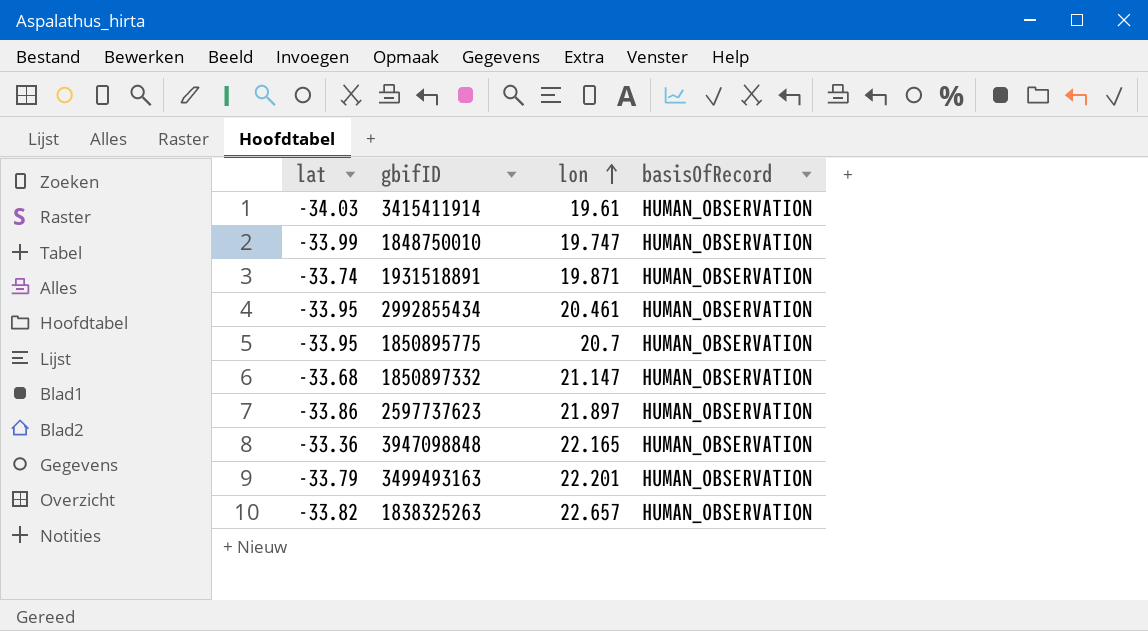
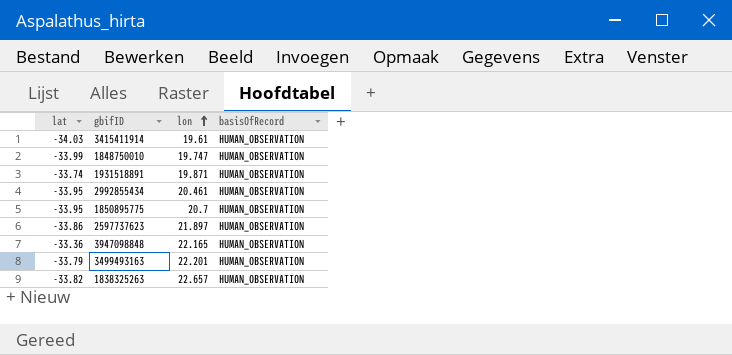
row 1850897332: -33.68 | 21.147 | HUMAN_OBSERVATION -> none

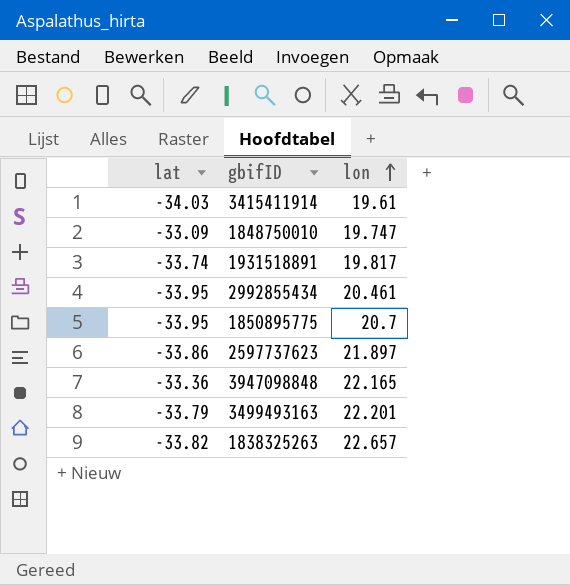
column basisOfRecord | position: 4 -> none
1848750010 | lat: -33.99 -> -33.09
1931518891 | lon: 19.871 -> 19.817

